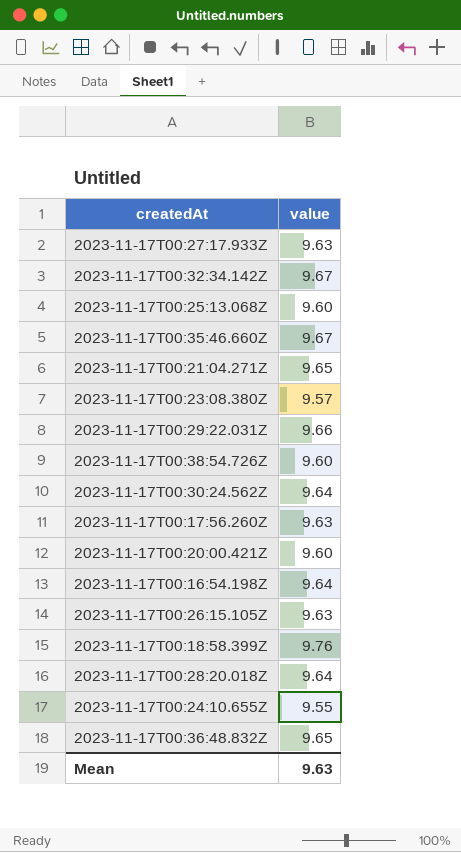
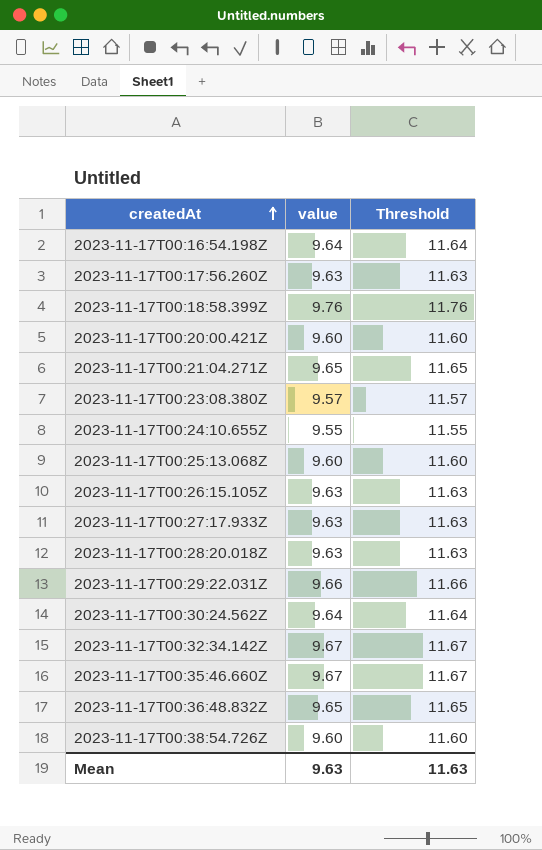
row order: none -> createdAt ascending
column Threshold | formula: none -> [value] + 2
2023-11-17T00:28:20.018Z | value: 9.64 -> 9.63

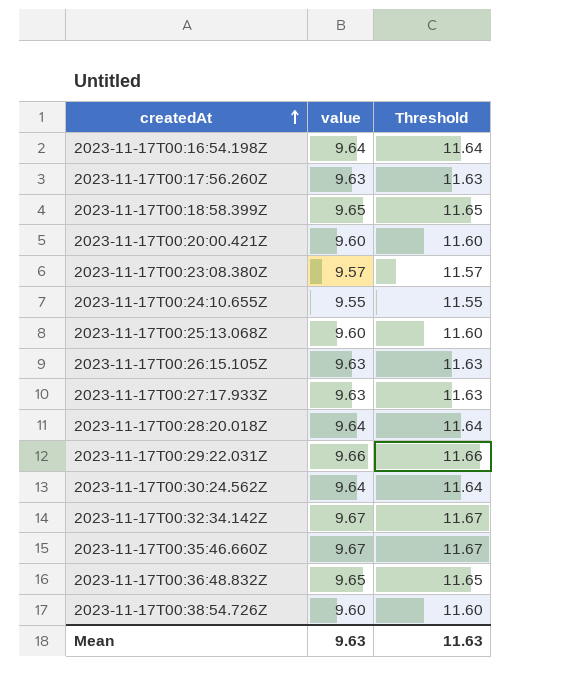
row 2023-11-17T00:21:04.271Z: 9.65 | 11.65 -> none
2023-11-17T00:18:58.399Z | value: 9.76 -> 9.65
2023-11-17T00:18:58.399Z | Threshold: 11.76 -> 11.65
2023-11-17T00:28:20.018Z | value: 9.63 -> 9.64
2023-11-17T00:28:20.018Z | Threshold: 11.63 -> 11.64

